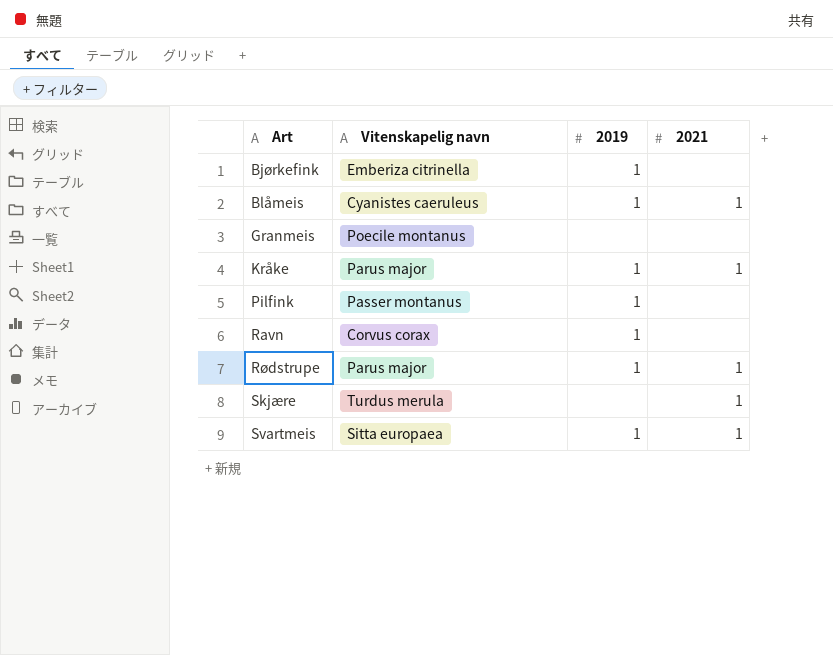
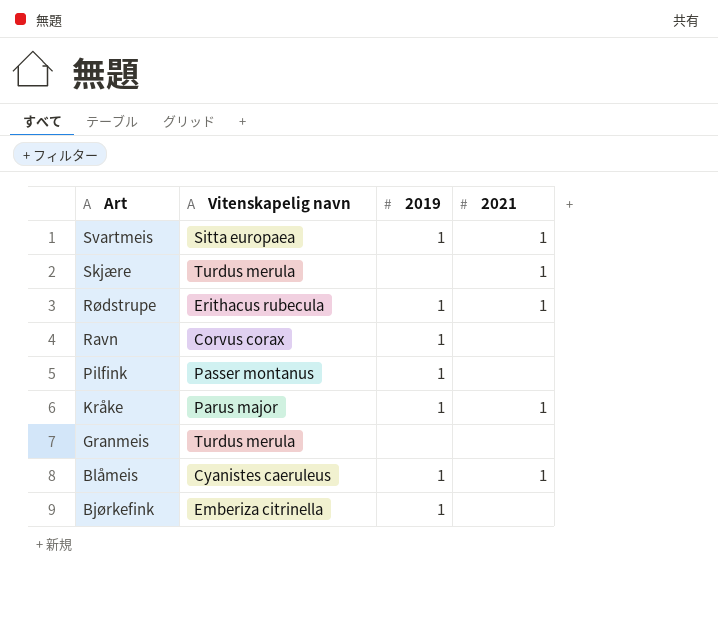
row order: Art ascending -> Art descending
Rødstrupe | Vitenskapelig navn: Parus major -> Erithacus rubecula
Granmeis | Vitenskapelig navn: Poecile montanus -> Turdus merula

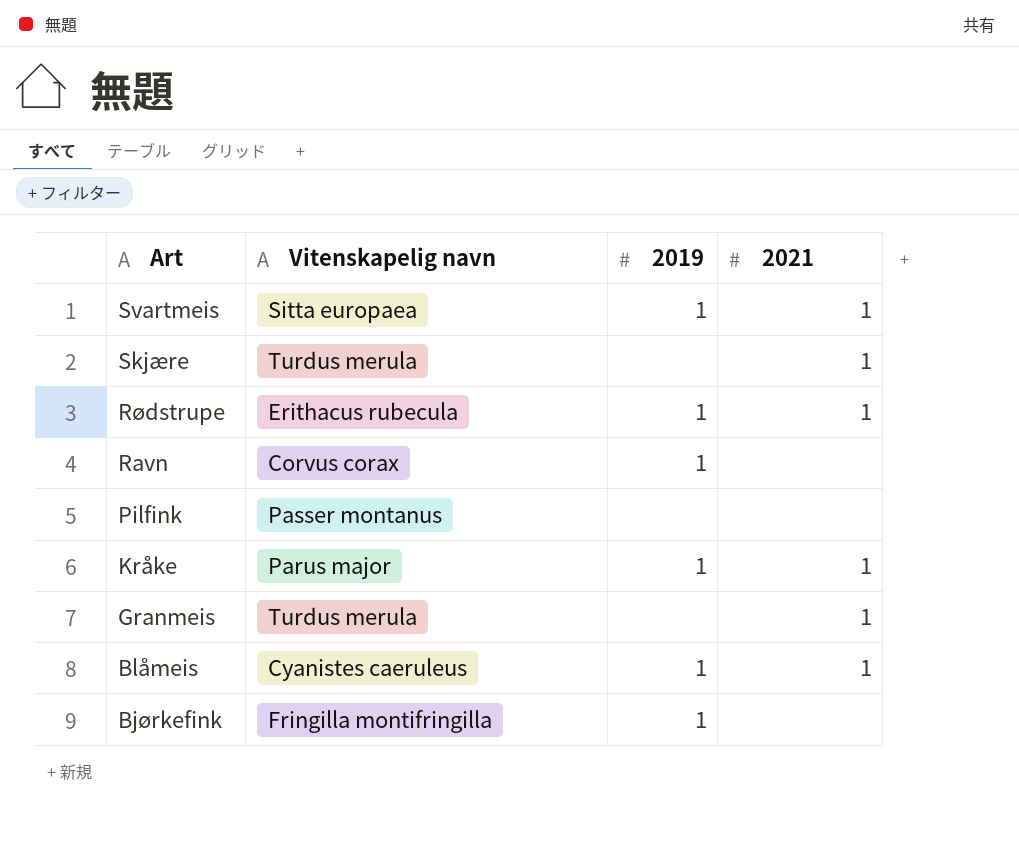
Pilfink | 2019: 1 -> none
Granmeis | 2021: none -> 1
Bjørkefink | Vitenskapelig navn: Emberiza citrinella -> Fringilla montifringilla

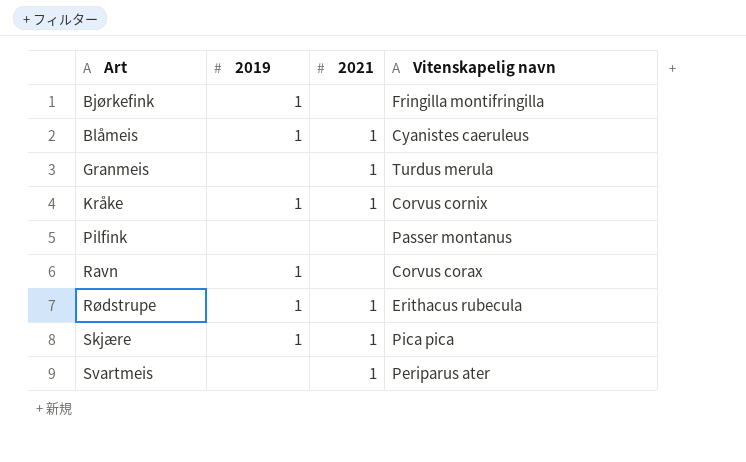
row order: Art descending -> Art ascending
column Vitenskapelig navn | position: 2 -> 4
Kråke | Vitenskapelig navn: Parus major -> Corvus cornix
Skjære | 2019: none -> 1
Skjære | Vitenskapelig navn: Turdus merula -> Pica pica
Svartmeis | 2019: 1 -> none
Svartmeis | Vitenskapelig navn: Sitta europaea -> Periparus ater

